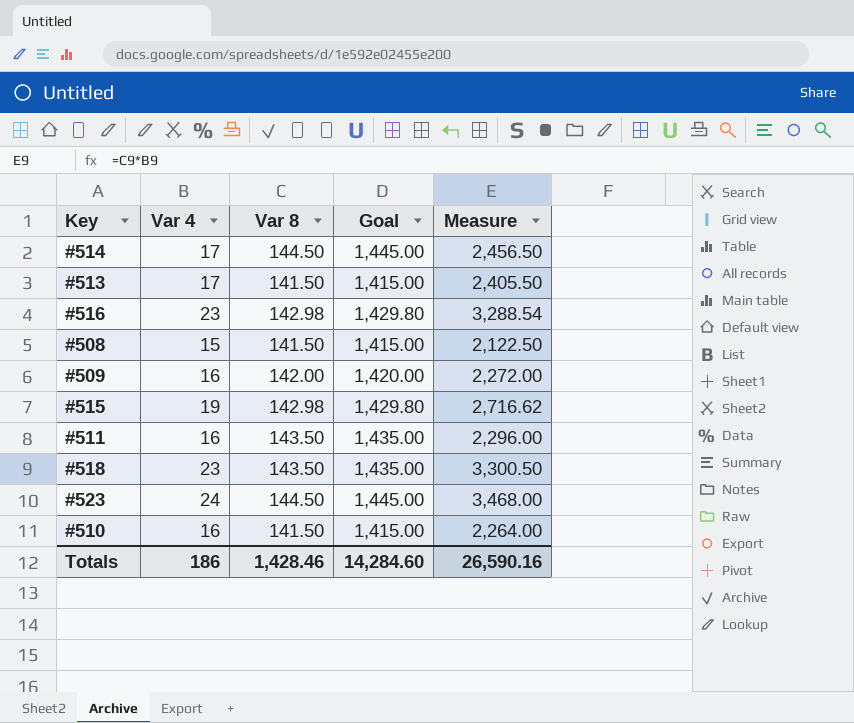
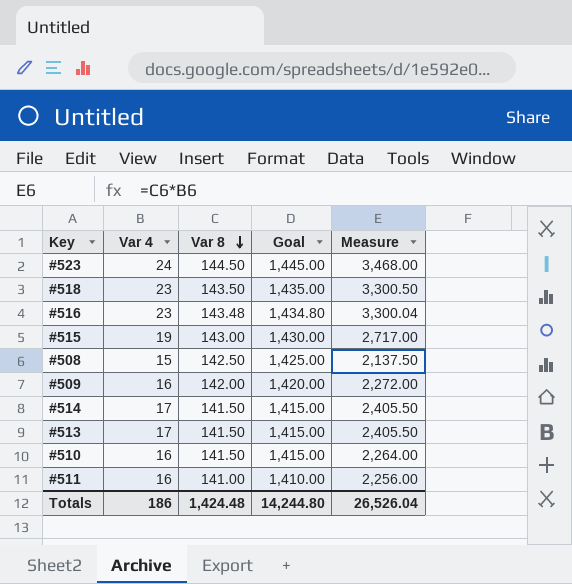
row order: none -> Var 8 descending
#516 | Var 8: 142.98 -> 143.48
#516 | Goal: 1,429.80 -> 1,434.80
#516 | Measure: 3,288.54 -> 3,300.04
#515 | Var 8: 142.98 -> 143.00
#515 | Goal: 1,429.80 -> 1,430.00
#515 | Measure: 2,716.62 -> 2,717.00
#508 | Var 8: 141.50 -> 142.50
#508 | Goal: 1,415.00 -> 1,425.00
#508 | Measure: 2,122.50 -> 2,137.50
#514 | Var 8: 144.50 -> 141.50
#514 | Goal: 1,445.00 -> 1,415.00
#514 | Measure: 2,456.50 -> 2,405.50
#511 | Var 8: 143.50 -> 141.00
#511 | Goal: 1,435.00 -> 1,410.00
#511 | Measure: 2,296.00 -> 2,256.00
Totals | Var 8: 1,428.46 -> 1,424.48
Totals | Goal: 14,284.60 -> 14,244.80
Totals | Measure: 26,590.16 -> 26,526.04

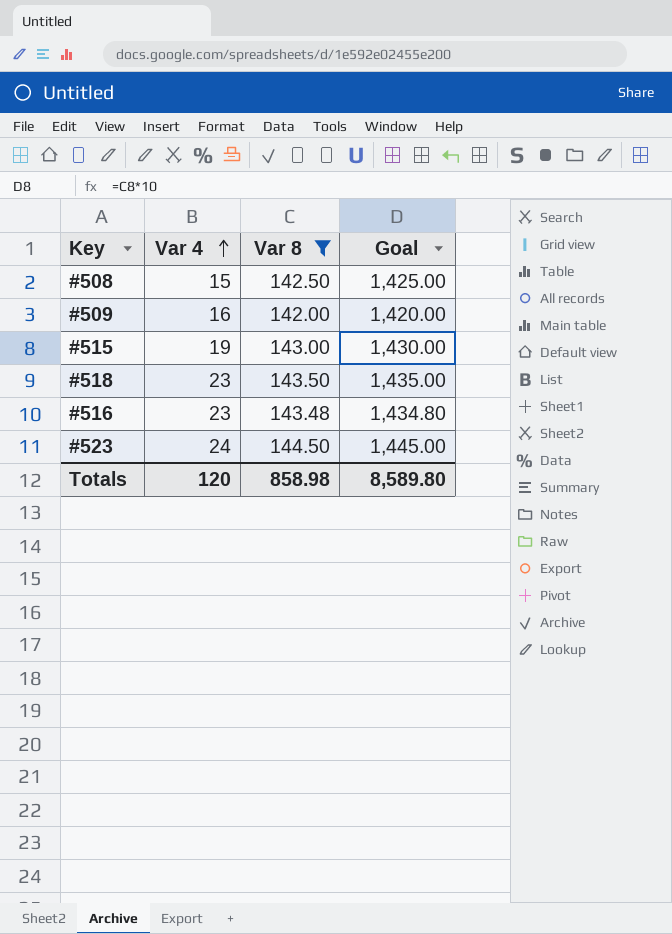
filter: none -> Var 8 >= 142.00
row order: Var 8 descending -> Var 4 ascending
column Measure | formula: [Var 4] * [Var 8] -> none
Totals | Var 4: 186 -> 120
Totals | Var 8: 1,424.48 -> 858.98
Totals | Goal: 14,244.80 -> 8,589.80

